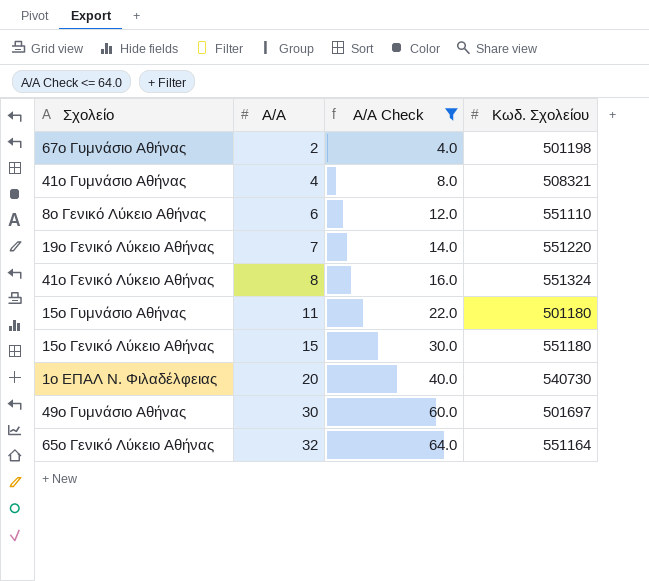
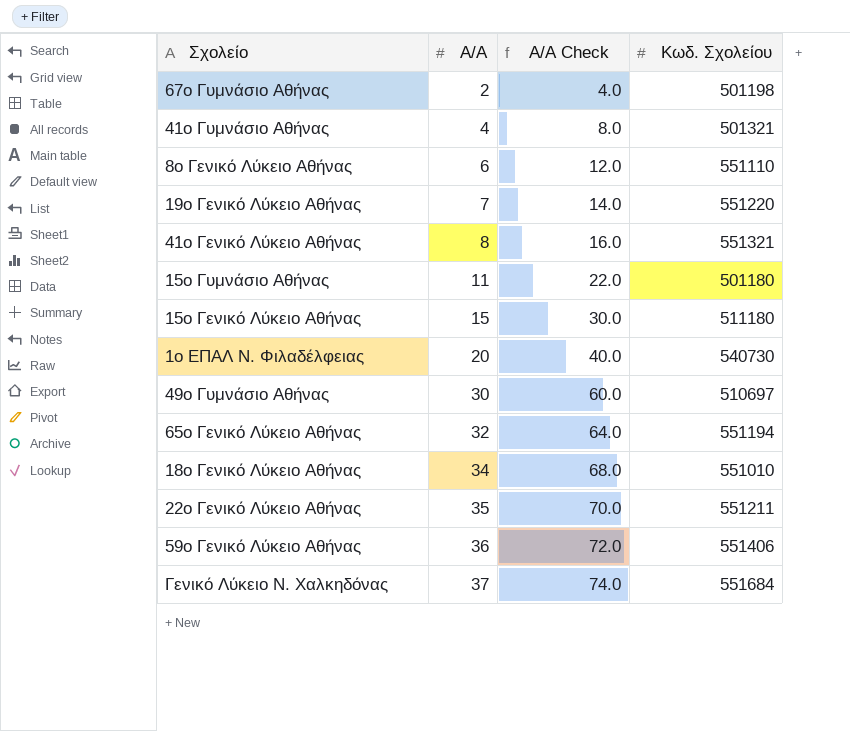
filter: Α/Α Check <= 64.0 -> none
41ο Γυμνάσιο Αθήνας | Κωδ. Σχολείου: 508321 -> 501321
41ο Γενικό Λύκειο Αθήνας | Κωδ. Σχολείου: 551324 -> 551321
15ο Γενικό Λύκειο Αθήνας | Κωδ. Σχολείου: 551180 -> 511180
49ο Γυμνάσιο Αθήνας | Κωδ. Σχολείου: 501697 -> 510697
65ο Γενικό Λύκειο Αθήνας | Κωδ. Σχολείου: 551164 -> 551194

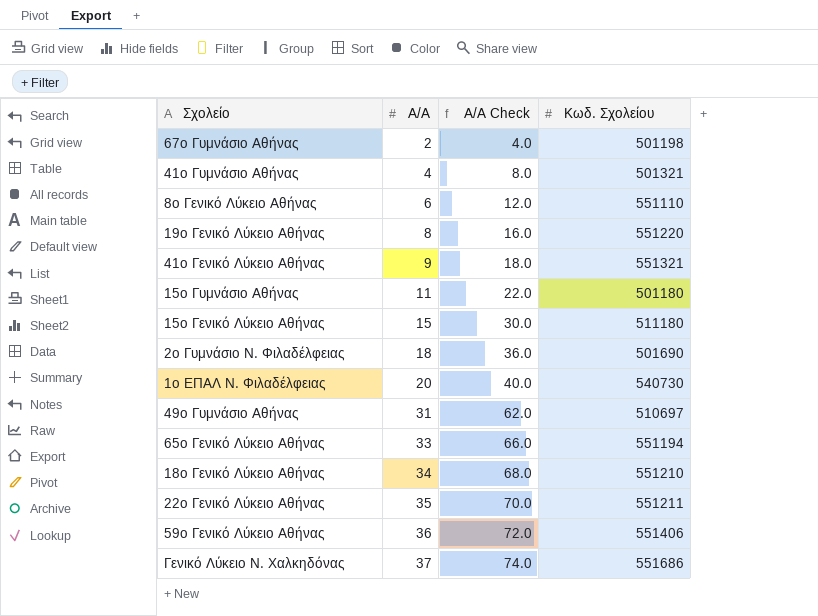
19ο Γενικό Λύκειο Αθήνας | Α/Α: 7 -> 8
19ο Γενικό Λύκειο Αθήνας | Α/Α Check: 14.0 -> 16.0
41ο Γενικό Λύκειο Αθήνας | Α/Α: 8 -> 9
41ο Γενικό Λύκειο Αθήνας | Α/Α Check: 16.0 -> 18.0
row 2ο Γυμνάσιο Ν. Φιλαδέλφειας: none -> 18 | 36.0 | 501690
49ο Γυμνάσιο Αθήνας | Α/Α: 30 -> 31
49ο Γυμνάσιο Αθήνας | Α/Α Check: 60.0 -> 62.0
65ο Γενικό Λύκειο Αθήνας | Α/Α: 32 -> 33
65ο Γενικό Λύκειο Αθήνας | Α/Α Check: 64.0 -> 66.0
18ο Γενικό Λύκειο Αθήνας | Κωδ. Σχολείου: 551010 -> 551210
Γενικό Λύκειο Ν. Χαλκηδόνας | Κωδ. Σχολείου: 551684 -> 551686

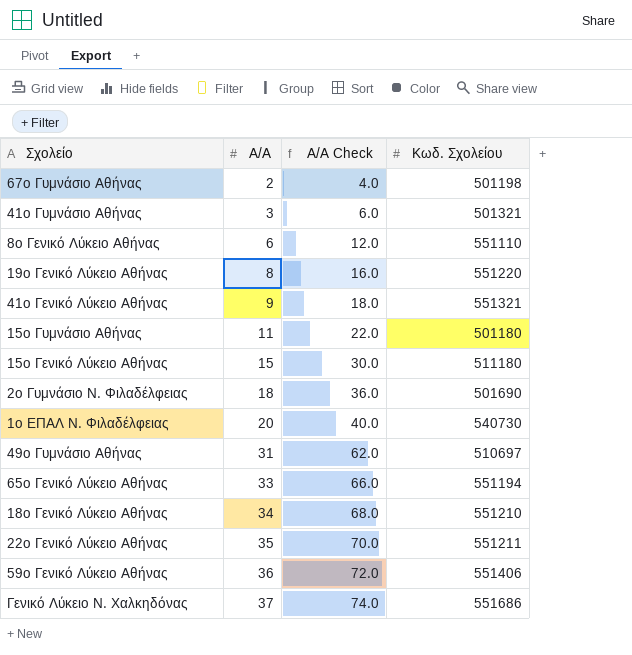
41ο Γυμνάσιο Αθήνας | Α/Α: 4 -> 3
41ο Γυμνάσιο Αθήνας | Α/Α Check: 8.0 -> 6.0

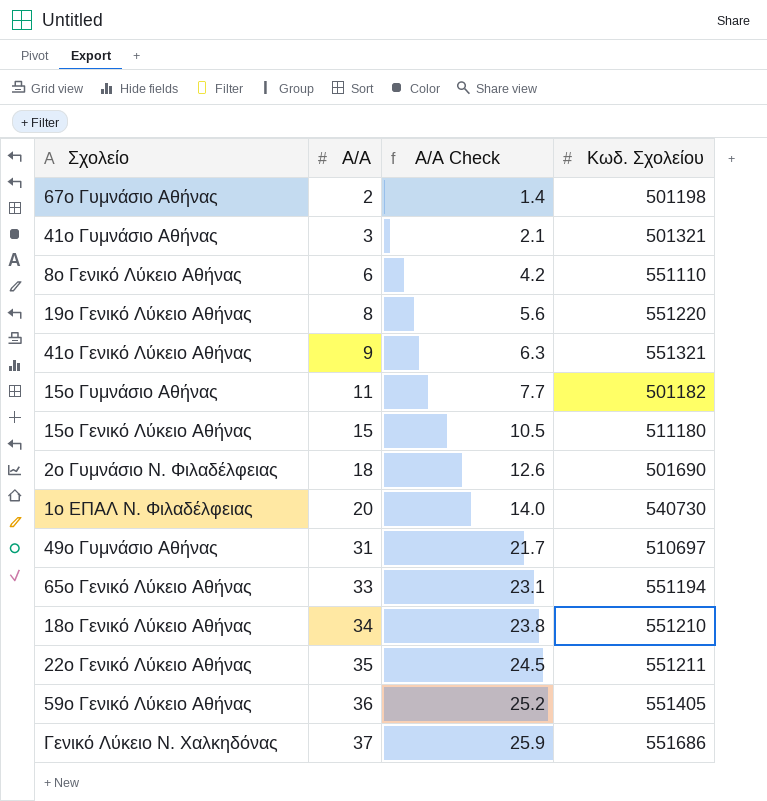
column Α/Α Check | formula: [Α/Α] * 2 -> [Α/Α] * 0.7
15ο Γυμνάσιο Αθήνας | Κωδ. Σχολείου: 501180 -> 501182
59ο Γενικό Λύκειο Αθήνας | Κωδ. Σχολείου: 551406 -> 551405

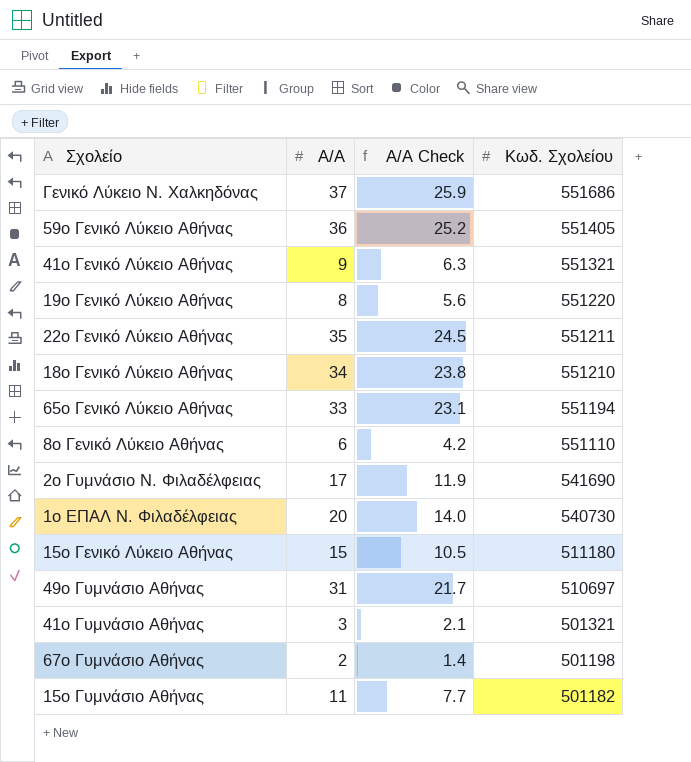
row order: Α/Α ascending -> Κωδ. Σχολείου descending
2ο Γυμνάσιο Ν. Φιλαδέλφειας | Α/Α: 18 -> 17
2ο Γυμνάσιο Ν. Φιλαδέλφειας | Α/Α Check: 12.6 -> 11.9
2ο Γυμνάσιο Ν. Φιλαδέλφειας | Κωδ. Σχολείου: 501690 -> 541690

